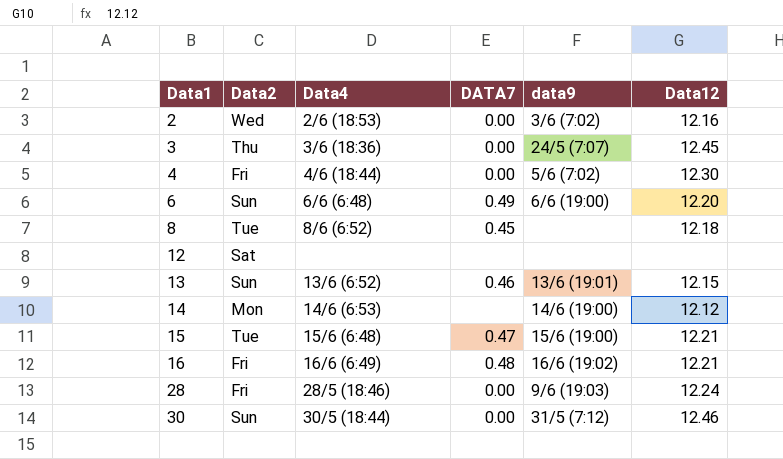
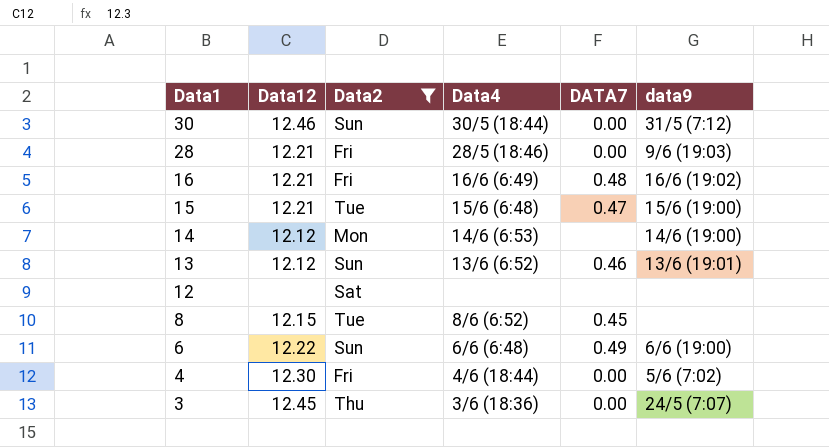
filter: none -> Data2 != Wed
row order: Data1 ascending -> Data1 descending
column Data12 | position: 6 -> 2
28 | Data12: 12.24 -> 12.21
13 | Data12: 12.15 -> 12.12
8 | Data12: 12.18 -> 12.15
6 | Data12: 12.20 -> 12.22

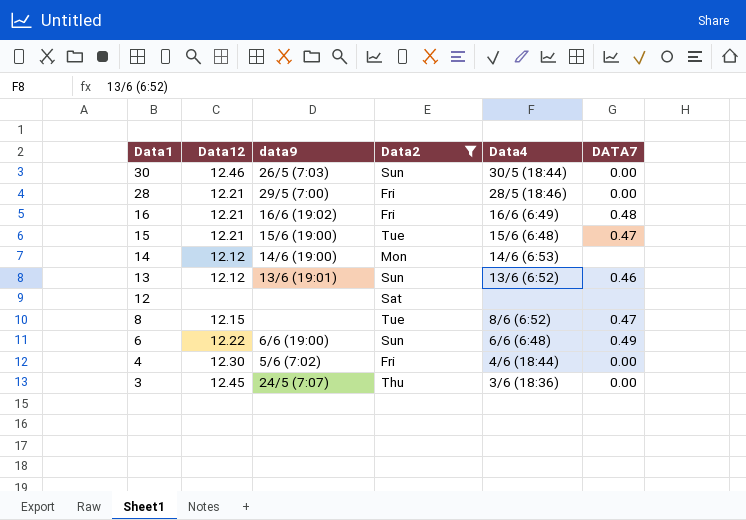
column data9 | position: 6 -> 3
30 | data9: 31/5 (7:12) -> 26/5 (7:03)
28 | data9: 9/6 (19:03) -> 29/5 (7:00)
8 | DATA7: 0.45 -> 0.47

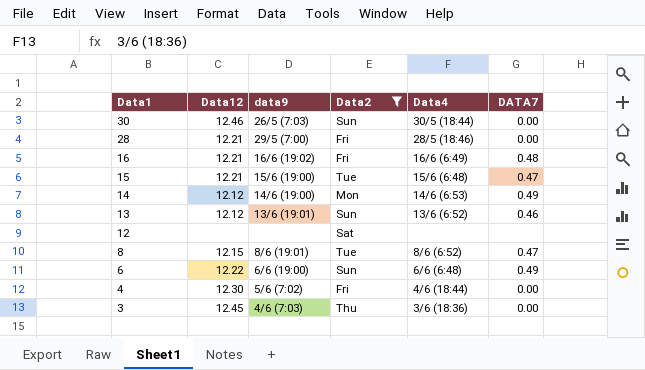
14 | DATA7: none -> 0.49
8 | data9: none -> 8/6 (19:01)
3 | data9: 24/5 (7:07) -> 4/6 (7:03)

